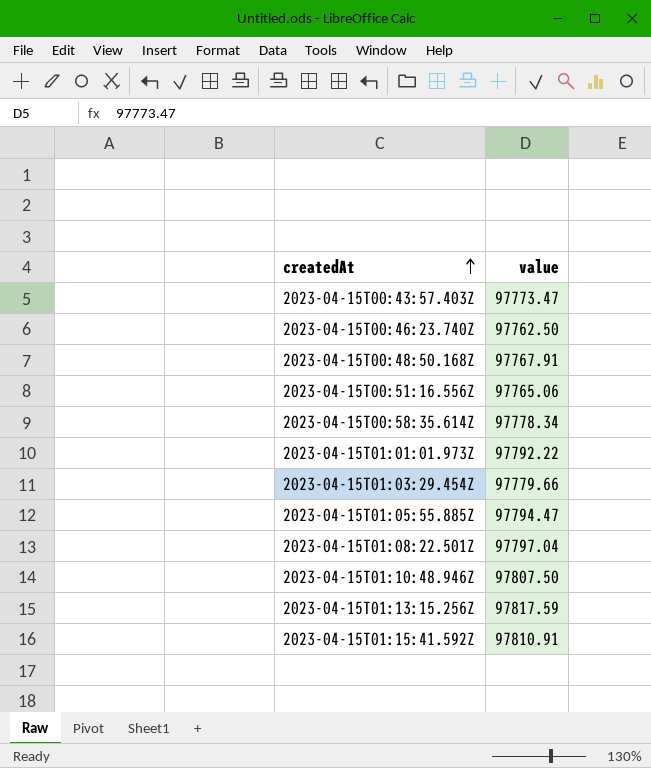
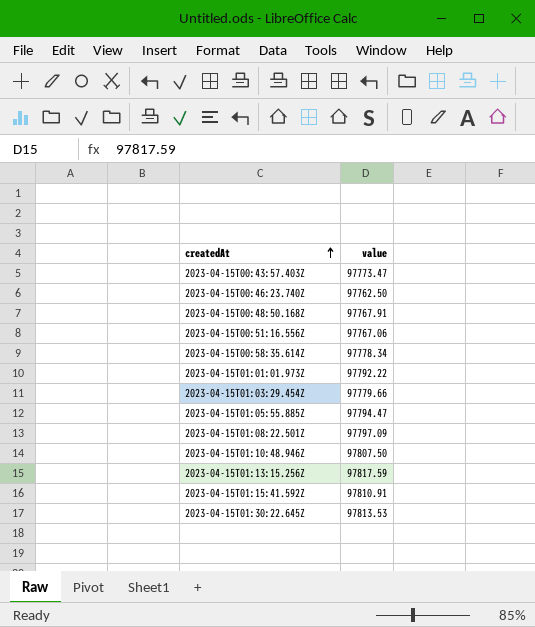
2023-04-15T00:51:16.556Z | value: 97765.06 -> 97767.06
2023-04-15T01:08:22.501Z | value: 97797.04 -> 97797.09
row 2023-04-15T01:30:22.645Z: none -> 97813.53

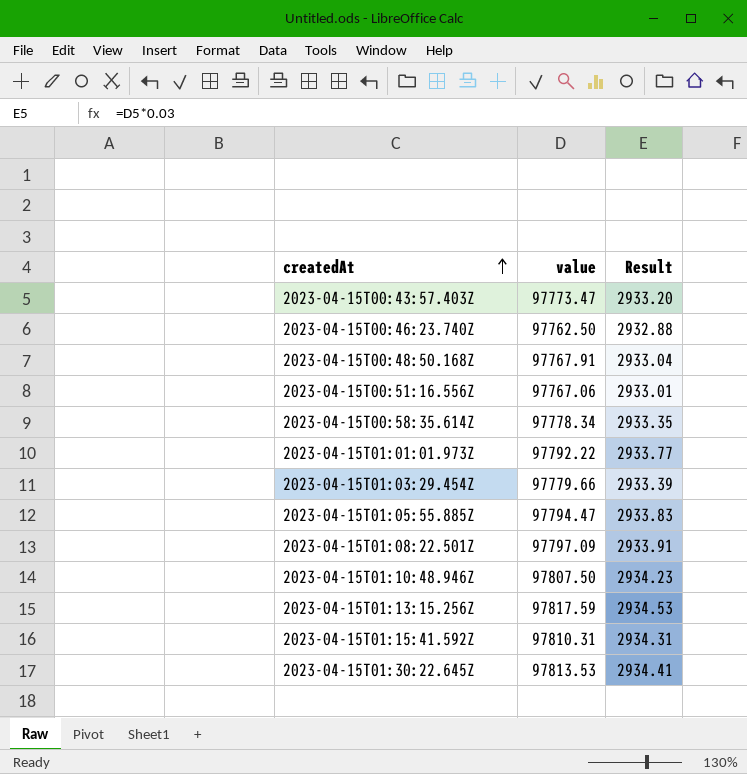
column Result | formula: none -> [value] * 0.03
2023-04-15T01:15:41.592Z | value: 97810.91 -> 97810.31

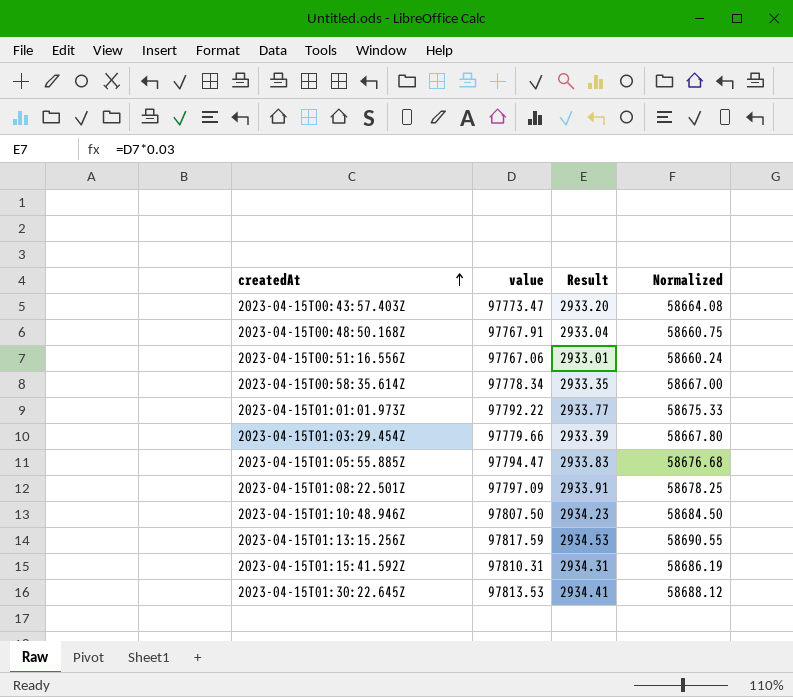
column Normalized | formula: none -> [value] * 0.6
row 2023-04-15T00:46:23.740Z: 97762.50 | 2932.88 -> none

